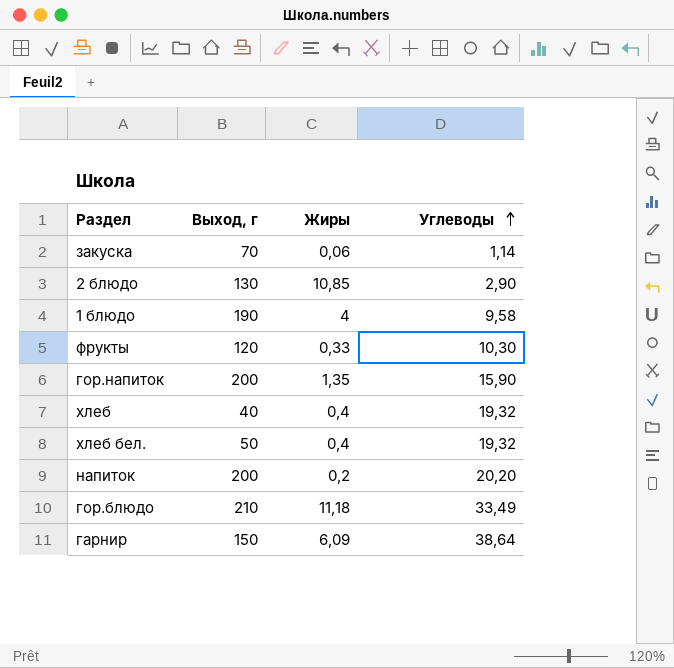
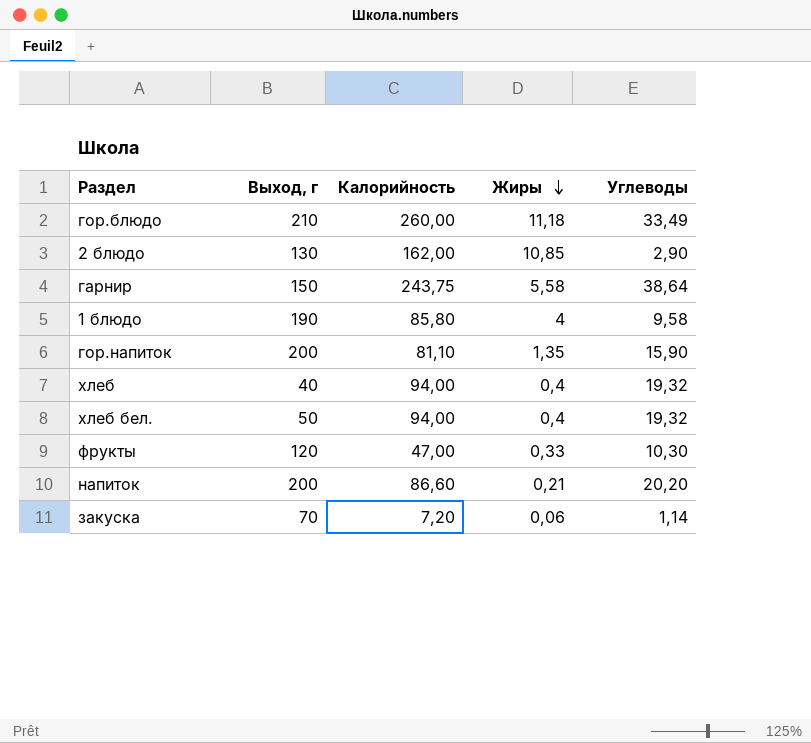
row order: Углеводы ascending -> Жиры descending
column Калорийность | position: none -> 3
гарнир | Жиры: 6,09 -> 5,58
напиток | Жиры: 0,2 -> 0,21

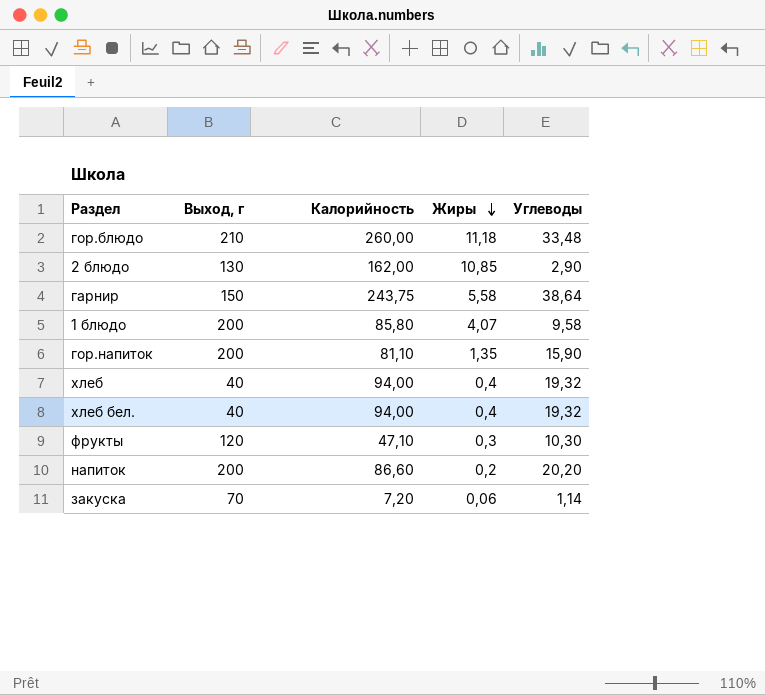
гор.блюдо | Углеводы: 33,49 -> 33,48
1 блюдо | Выход, г: 190 -> 200
1 блюдо | Жиры: 4 -> 4,07
хлеб бел. | Выход, г: 50 -> 40
фрукты | Калорийность: 47,00 -> 47,10
фрукты | Жиры: 0,33 -> 0,3
напиток | Жиры: 0,21 -> 0,2

